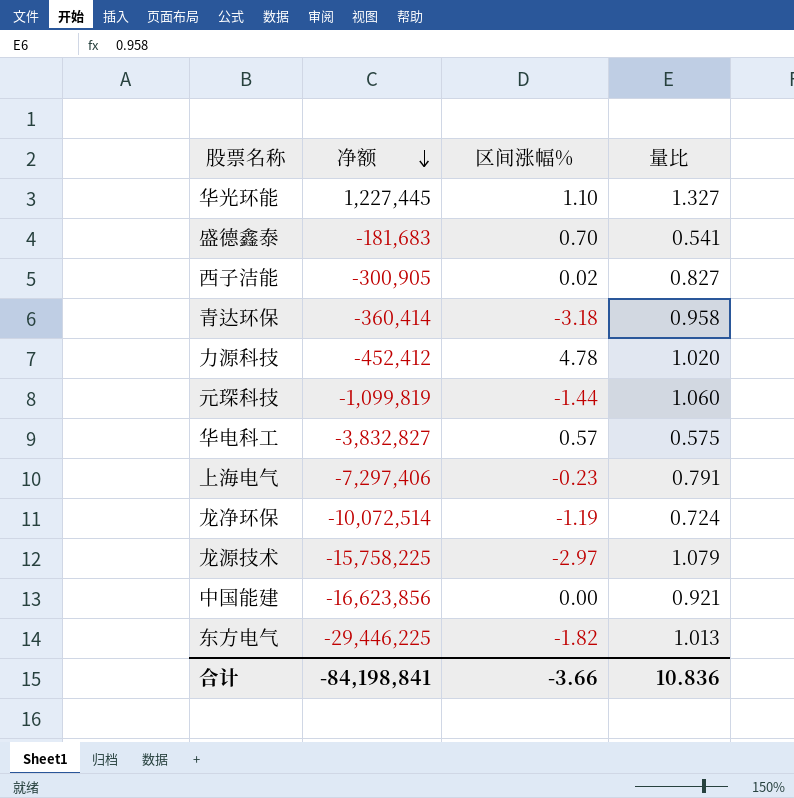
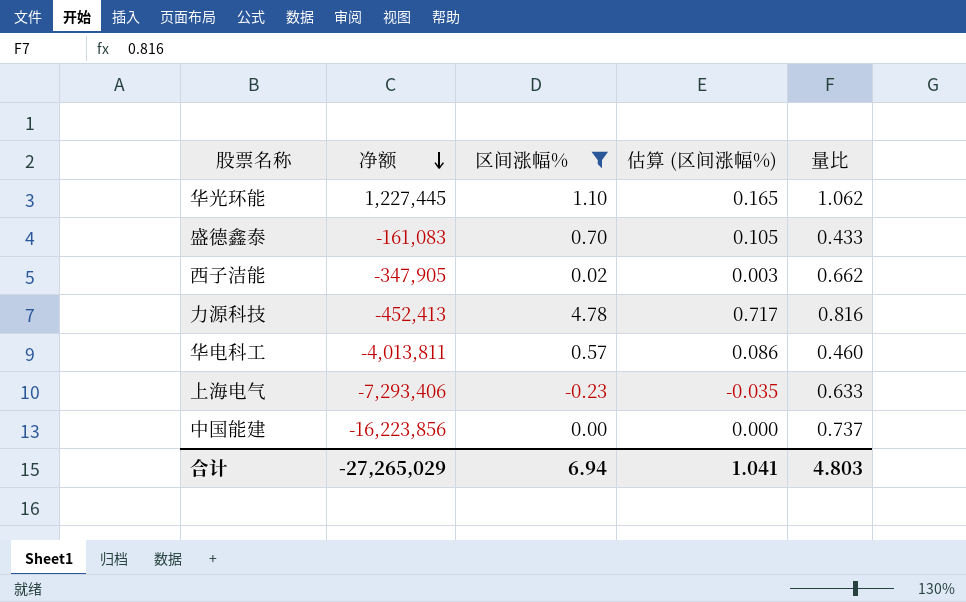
filter: none -> 区间涨幅% >= -0.23
column 估算 (区间涨幅%) | formula: none -> [区间涨幅%] * 0.15
华光环能 | 量比: 1.327 -> 1.062
盛德鑫泰 | 净额: -181,683 -> -161,083
盛德鑫泰 | 量比: 0.541 -> 0.433
西子洁能 | 净额: -300,905 -> -347,905
西子洁能 | 量比: 0.827 -> 0.662
力源科技 | 净额: -452,412 -> -452,413
力源科技 | 量比: 1.020 -> 0.816
华电科工 | 净额: -3,832,827 -> -4,013,811
华电科工 | 量比: 0.575 -> 0.460
上海电气 | 净额: -7,297,406 -> -7,293,406
上海电气 | 量比: 0.791 -> 0.633
中国能建 | 净额: -16,623,856 -> -16,223,856
中国能建 | 量比: 0.921 -> 0.737
合计 | 净额: -84,198,841 -> -27,265,029
合计 | 区间涨幅%: -3.66 -> 6.94
合计 | 量比: 10.836 -> 4.803

